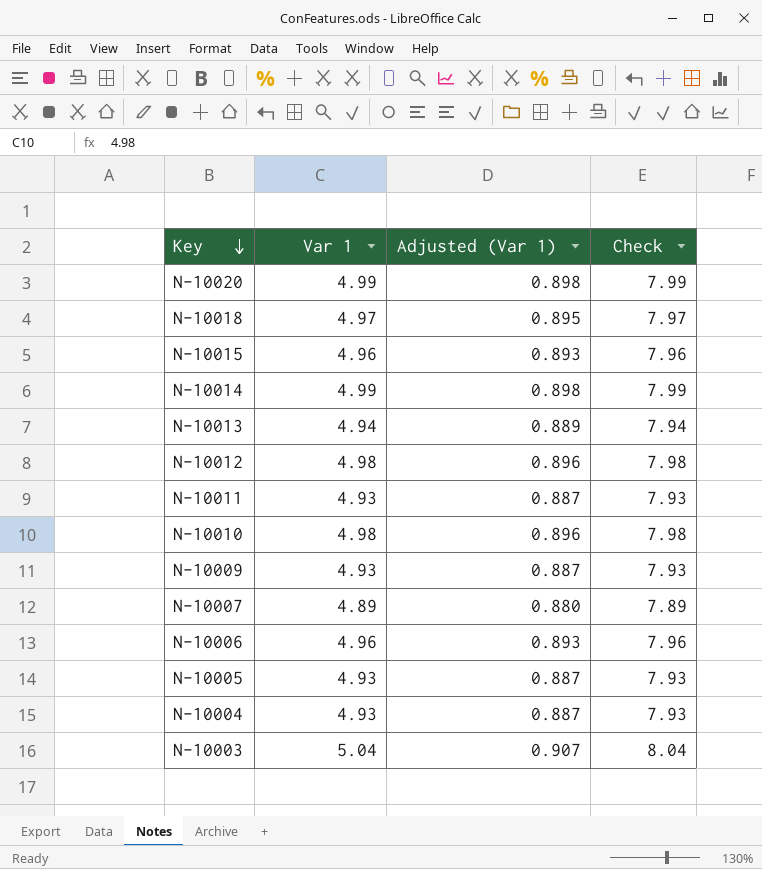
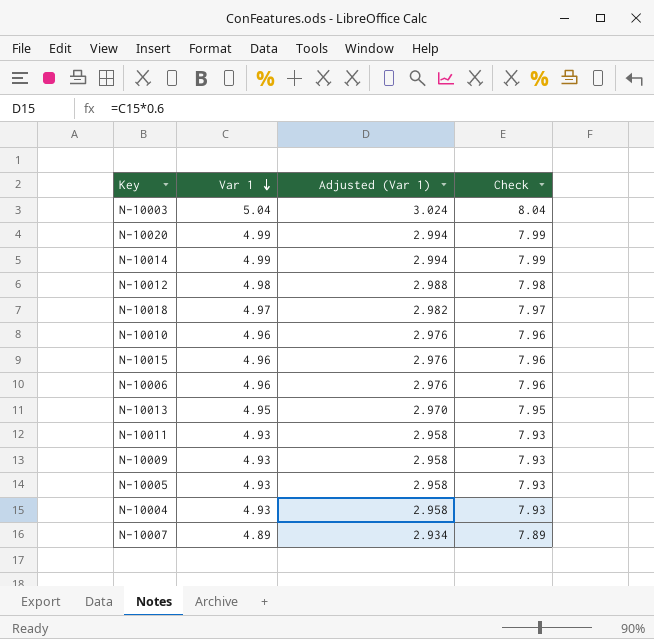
row order: Key descending -> Var 1 descending
column Adjusted (Var 1) | formula: [Var 1] * 0.18 -> [Var 1] * 0.6
N-10010 | Var 1: 4.98 -> 4.96
N-10010 | Check: 7.98 -> 7.96
N-10013 | Var 1: 4.94 -> 4.95
N-10013 | Check: 7.94 -> 7.95

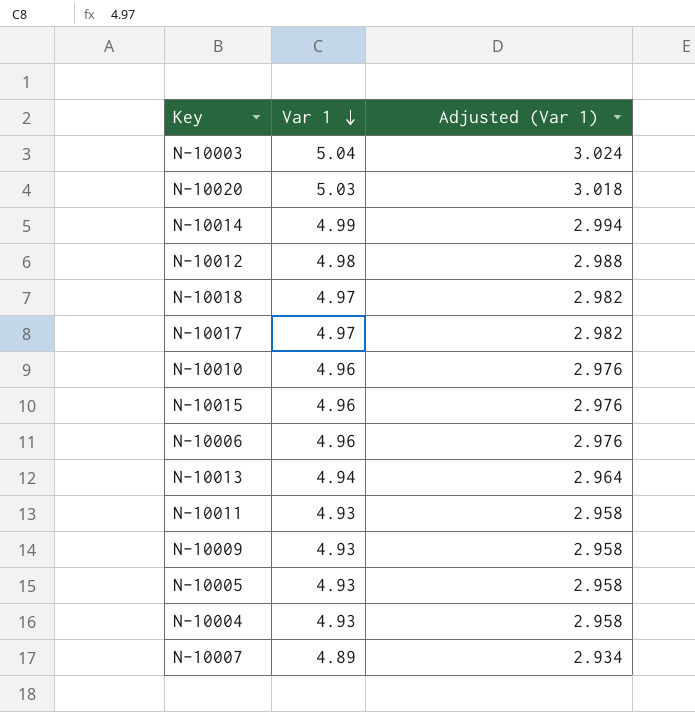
column Check | formula: [Var 1] + 3 -> none
N-10020 | Var 1: 4.99 -> 5.03
N-10020 | Adjusted (Var 1): 2.994 -> 3.018
row N-10017: none -> 4.97 | 2.982
N-10013 | Var 1: 4.95 -> 4.94
N-10013 | Adjusted (Var 1): 2.970 -> 2.964

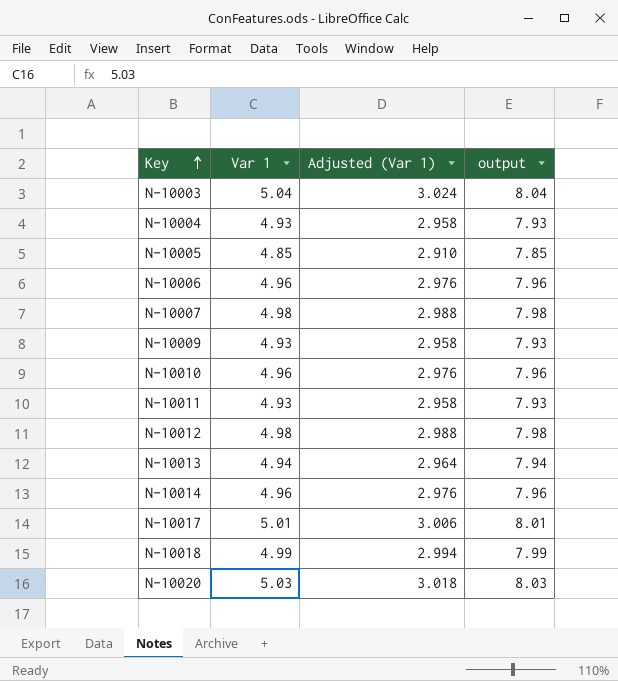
row order: Var 1 descending -> Key ascending
column output | formula: none -> [Var 1] + 3
row N-10015: 4.96 | 2.976 -> none
N-10005 | Var 1: 4.93 -> 4.85
N-10005 | Adjusted (Var 1): 2.958 -> 2.910
N-10007 | Var 1: 4.89 -> 4.98
N-10007 | Adjusted (Var 1): 2.934 -> 2.988
N-10014 | Var 1: 4.99 -> 4.96
N-10014 | Adjusted (Var 1): 2.994 -> 2.976
N-10017 | Var 1: 4.97 -> 5.01
N-10017 | Adjusted (Var 1): 2.982 -> 3.006
N-10018 | Var 1: 4.97 -> 4.99
N-10018 | Adjusted (Var 1): 2.982 -> 2.994

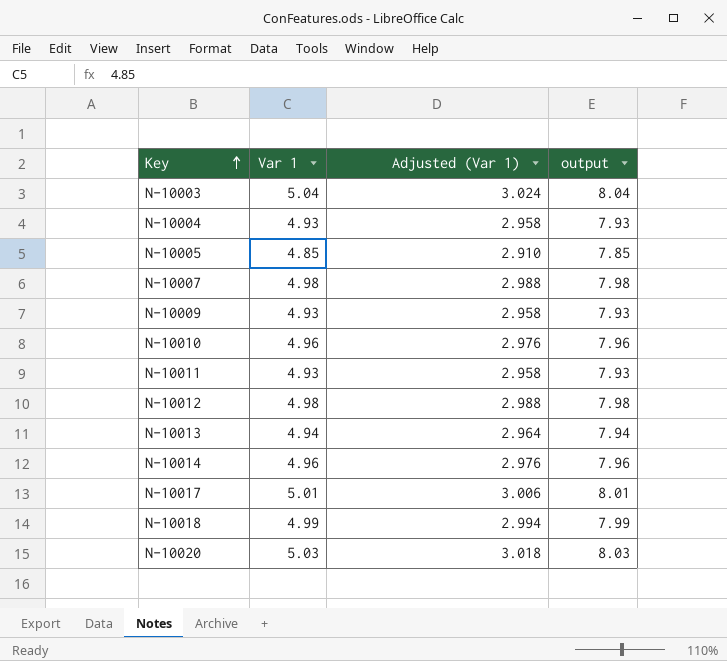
row N-10006: 4.96 | 2.976 | 7.96 -> none

